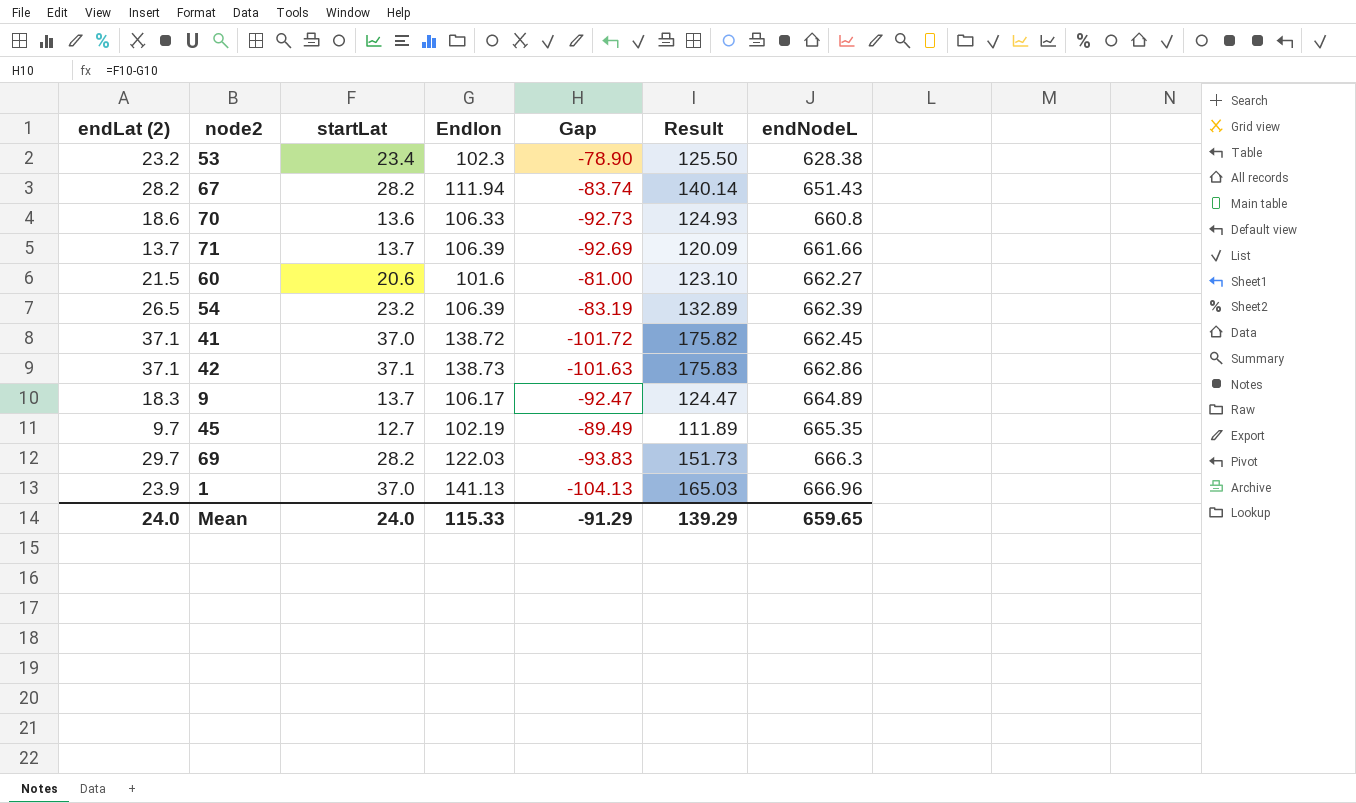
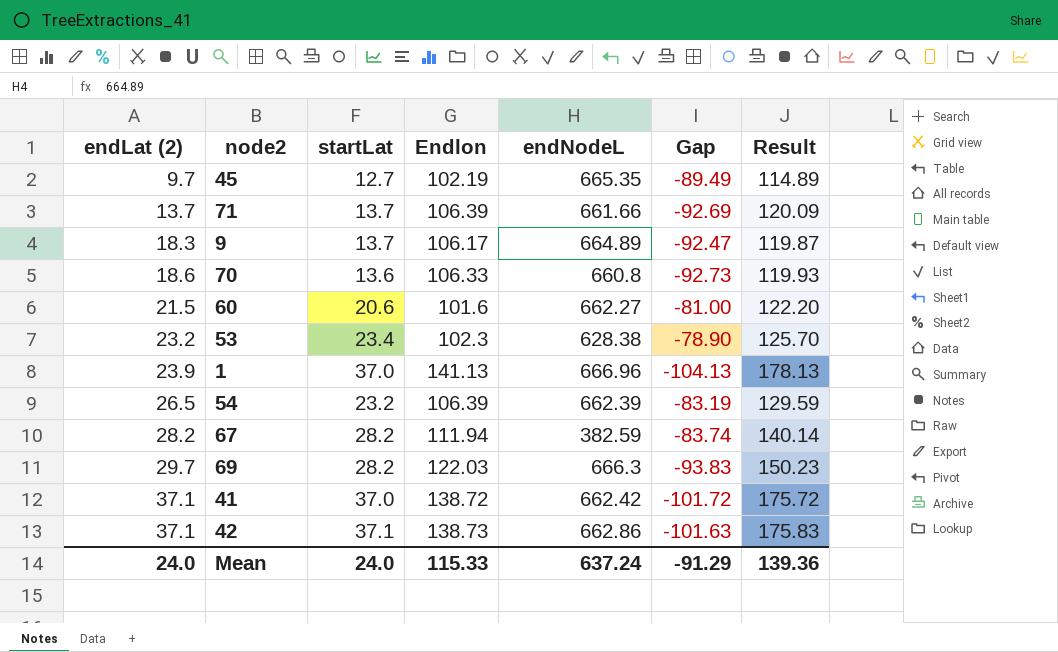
row order: endNodeL ascending -> endLat (2) ascending
column endNodeL | position: 7 -> 5
column Result | formula: [endLat (2)] + [Endlon] -> [startLat] + [Endlon]
67 | endNodeL: 651.43 -> 382.59
41 | endNodeL: 662.45 -> 662.42
Mean | endNodeL: 659.65 -> 637.24
Mean | Result: 139.29 -> 139.36

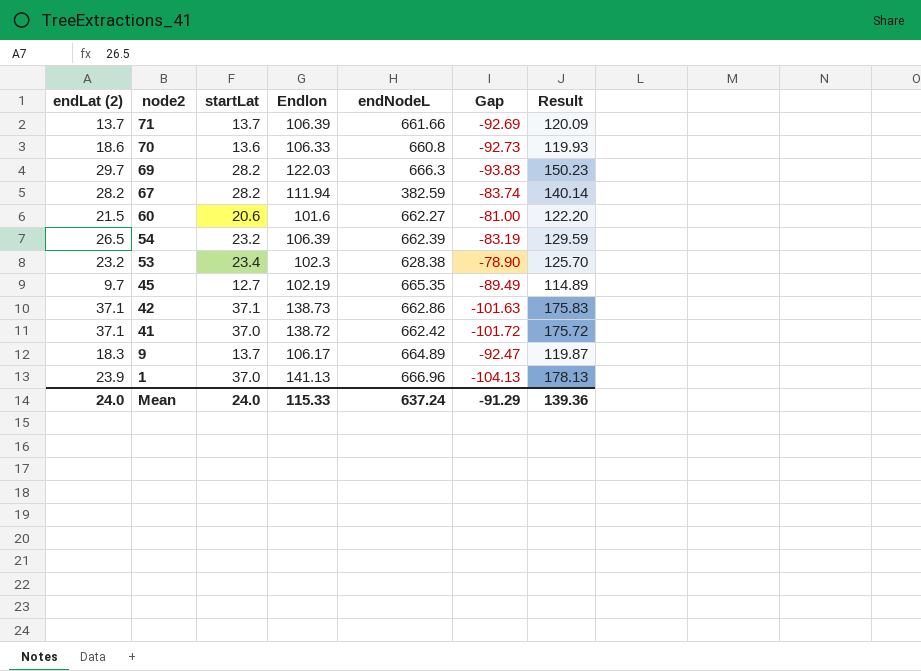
row order: endLat (2) ascending -> node2 descending

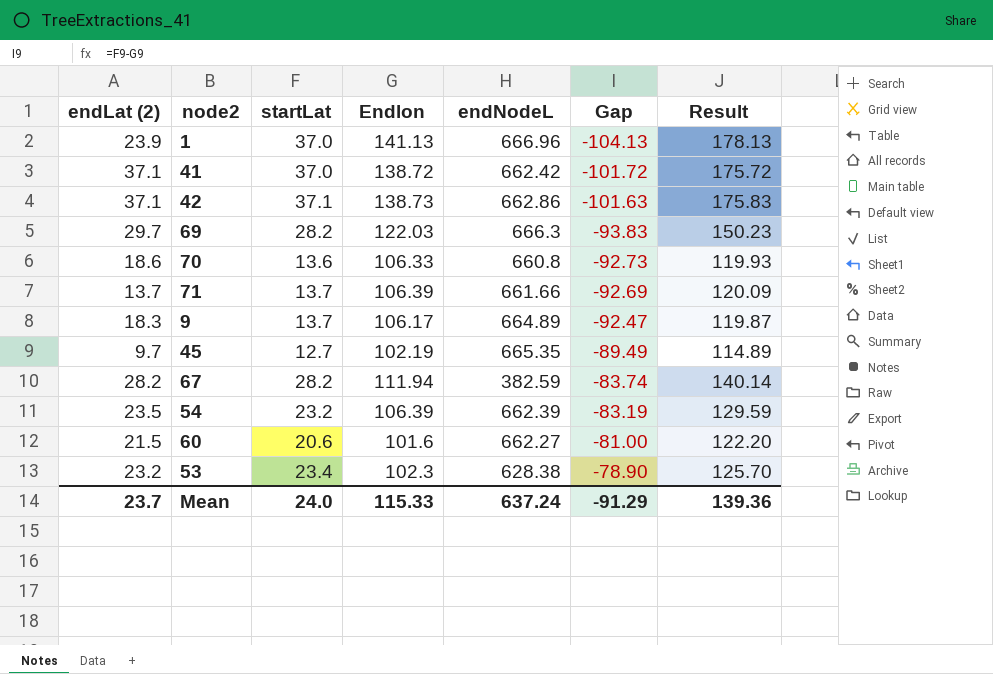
row order: node2 descending -> Gap ascending
54 | endLat (2): 26.5 -> 23.5
Mean | endLat (2): 24.0 -> 23.7

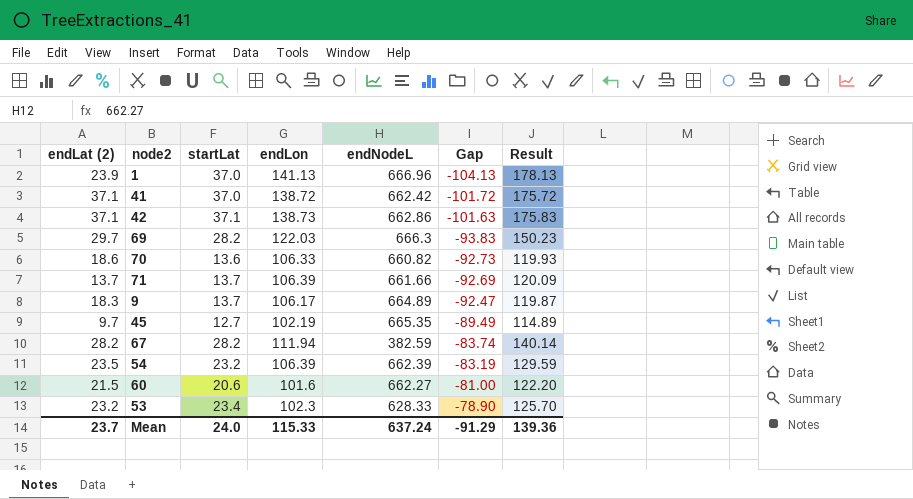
column name: Endlon -> endLon
70 | endNodeL: 660.8 -> 660.82
53 | endNodeL: 628.38 -> 628.33

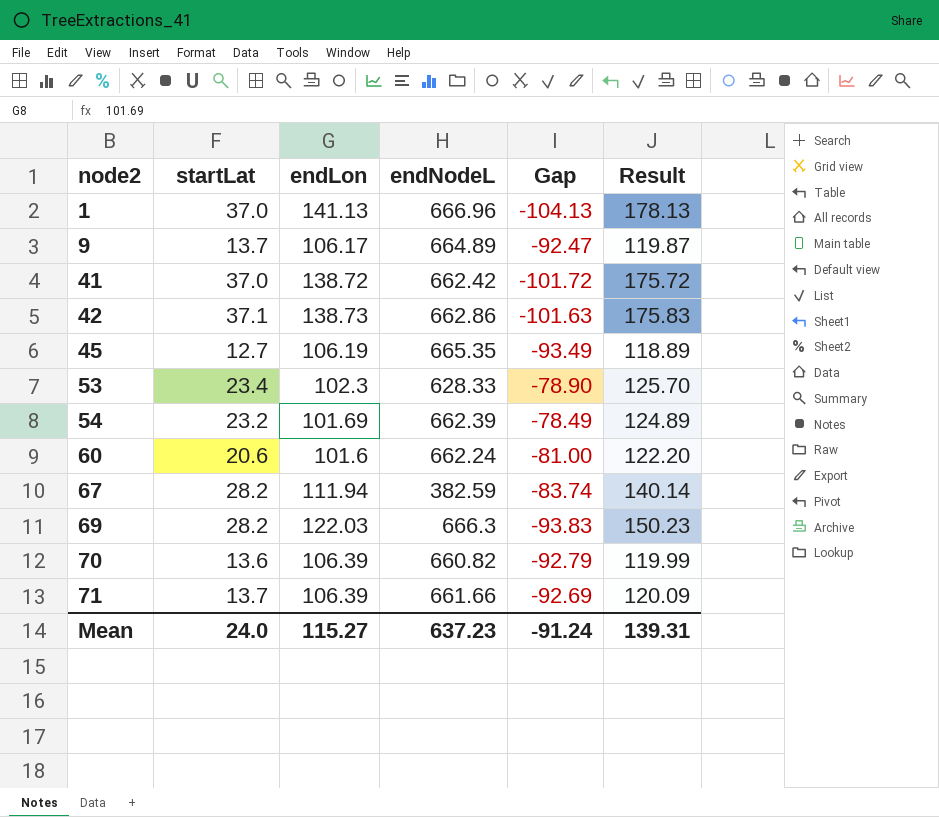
row order: Gap ascending -> node2 ascending
column endLat (2) | position: 1 -> none
45 | endLon: 102.19 -> 106.19
45 | Gap: -89.49 -> -93.49
45 | Result: 114.89 -> 118.89
54 | endLon: 106.39 -> 101.69
54 | Gap: -83.19 -> -78.49
54 | Result: 129.59 -> 124.89
60 | endNodeL: 662.27 -> 662.24
70 | endLon: 106.33 -> 106.39
70 | Gap: -92.73 -> -92.79
70 | Result: 119.93 -> 119.99
Mean | endLon: 115.33 -> 115.27
Mean | endNodeL: 637.24 -> 637.23
Mean | Gap: -91.29 -> -91.24
Mean | Result: 139.36 -> 139.31

